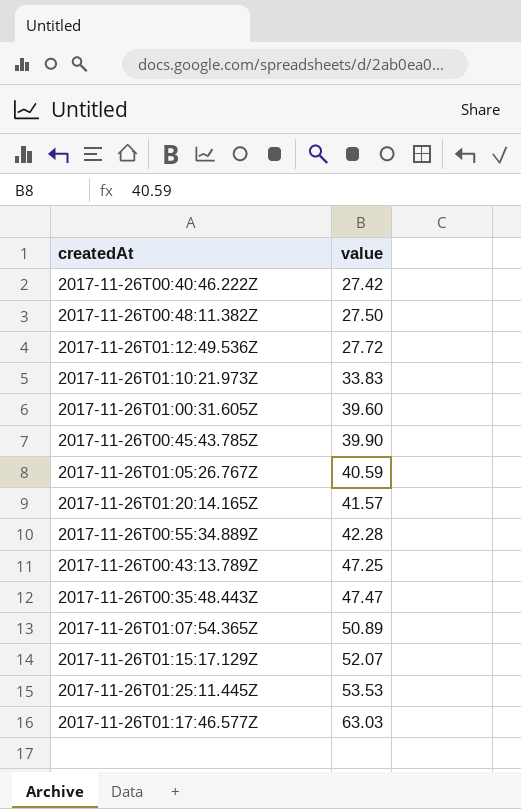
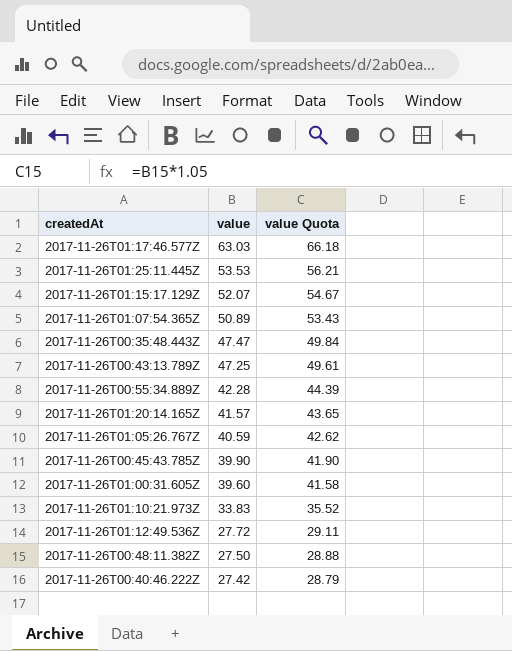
row order: value ascending -> value descending
column value Quota | formula: none -> [value] * 1.05

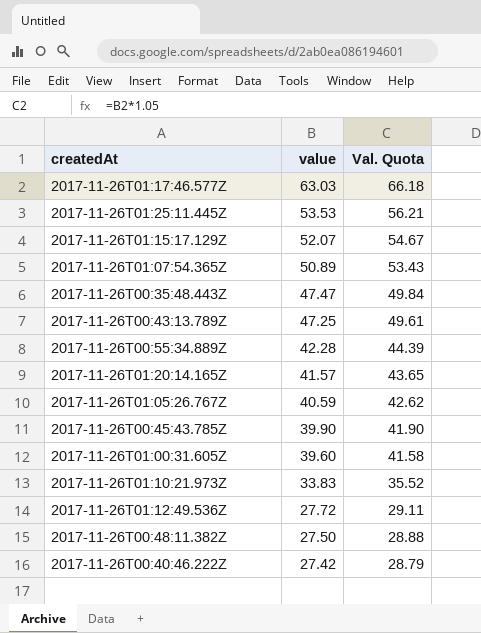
column name: value Quota -> Val. Quota

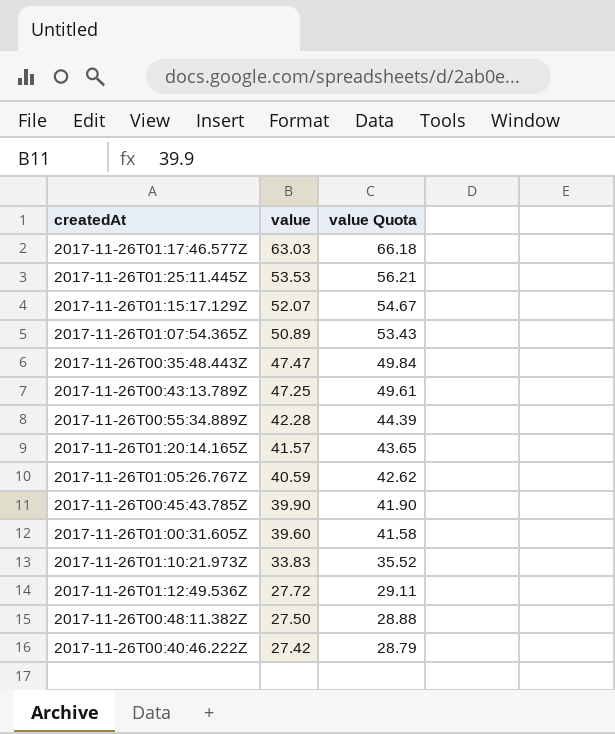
column name: Val. Quota -> value Quota

